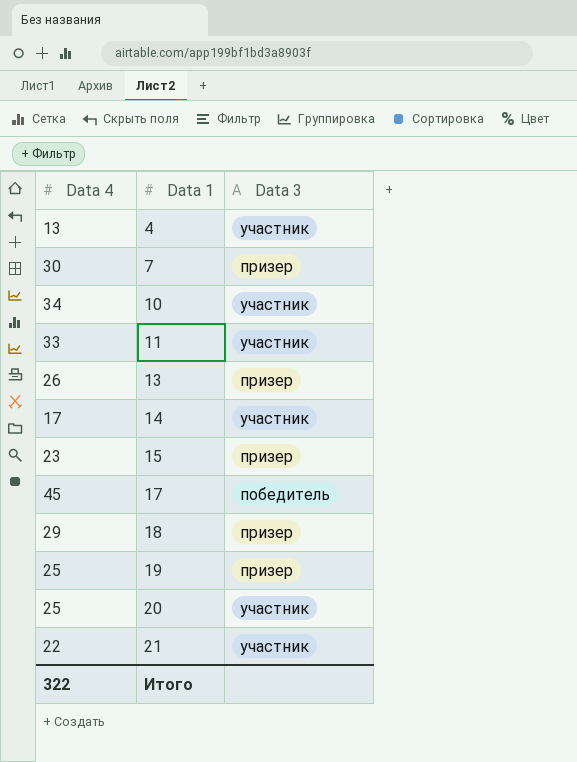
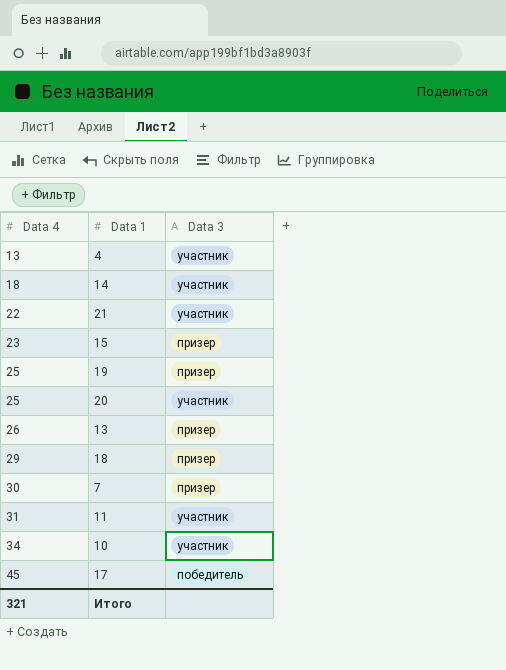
row order: Data 1 ascending -> Data 4 ascending
14 | Data 4: 17 -> 18
11 | Data 4: 33 -> 31
Итого | Data 4: 322 -> 321

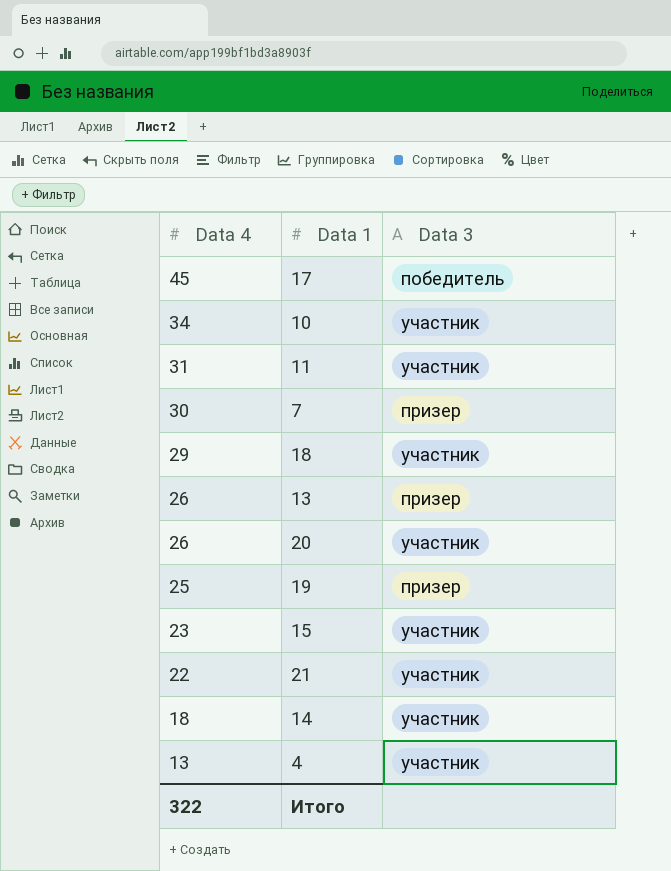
row order: Data 4 ascending -> Data 4 descending
18 | Data 3: призер -> участник
20 | Data 4: 25 -> 26
15 | Data 3: призер -> участник
Итого | Data 4: 321 -> 322

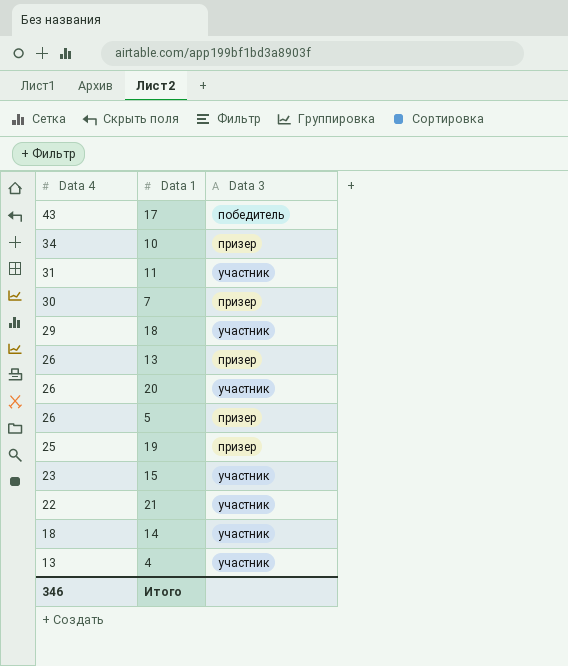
17 | Data 4: 45 -> 43
10 | Data 3: участник -> призер
row 5: none -> 26 | призер
Итого | Data 4: 322 -> 346

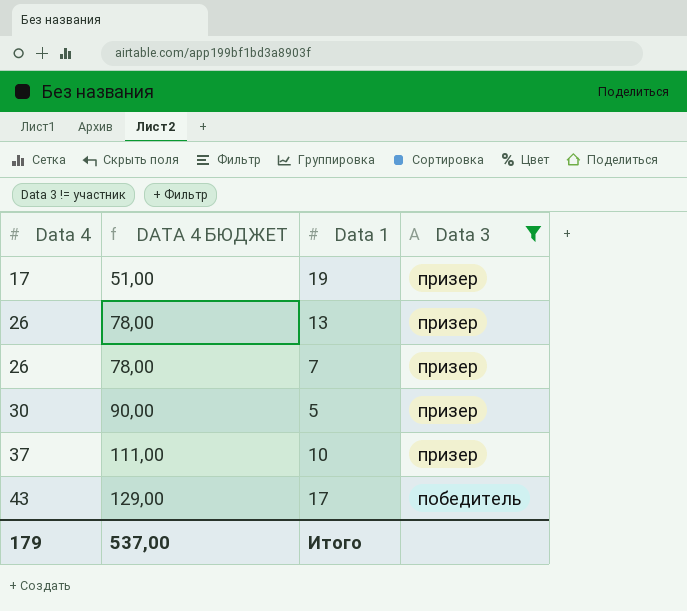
filter: none -> Data 3 != участник
row order: Data 4 descending -> Data 4 ascending
column DATA 4 БЮДЖЕТ | formula: none -> [Data 4] * 3
19 | Data 4: 25 -> 17
7 | Data 4: 30 -> 26
5 | Data 4: 26 -> 30
10 | Data 4: 34 -> 37
Итого | Data 4: 346 -> 179

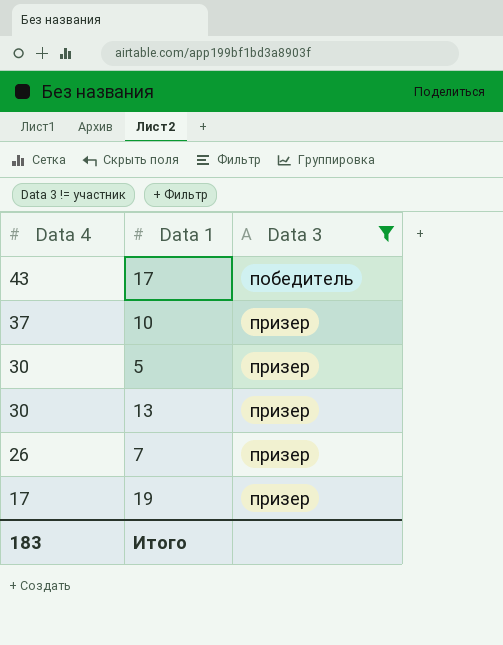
row order: Data 4 ascending -> Data 4 descending
column DATA 4 БЮДЖЕТ | formula: [Data 4] * 3 -> none
13 | Data 4: 26 -> 30
Итого | Data 4: 179 -> 183

